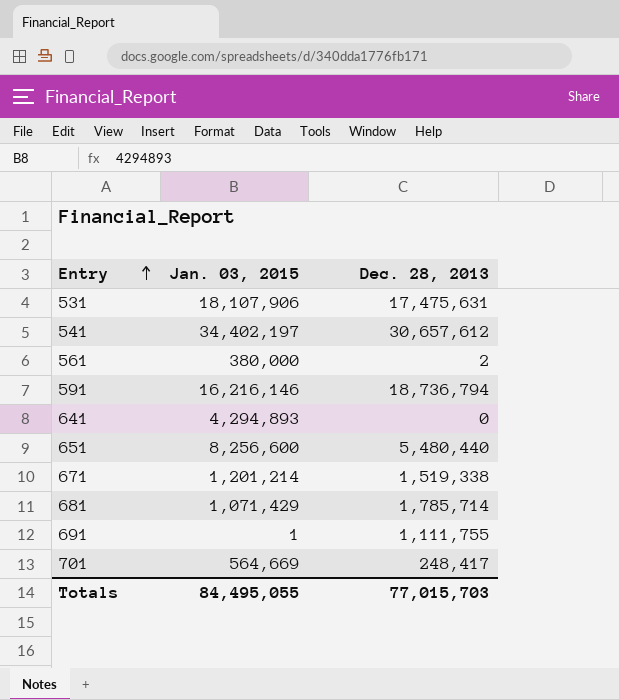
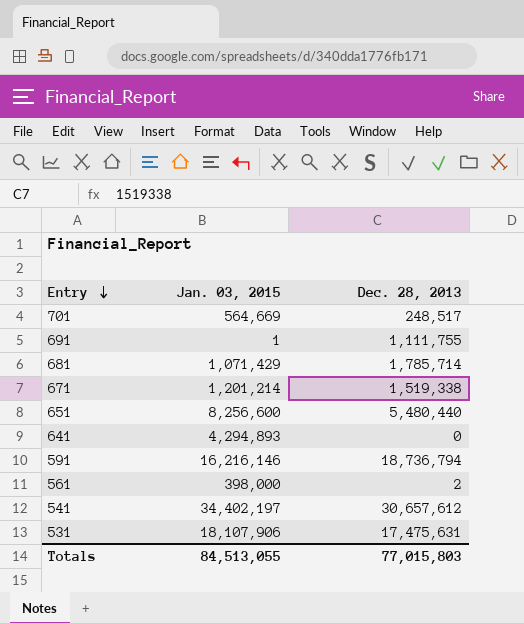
row order: Entry ascending -> Entry descending
701 | Dec. 28, 2013: 248,417 -> 248,517
561 | Jan. 03, 2015: 380,000 -> 398,000
Totals | Jan. 03, 2015: 84,495,055 -> 84,513,055
Totals | Dec. 28, 2013: 77,015,703 -> 77,015,803

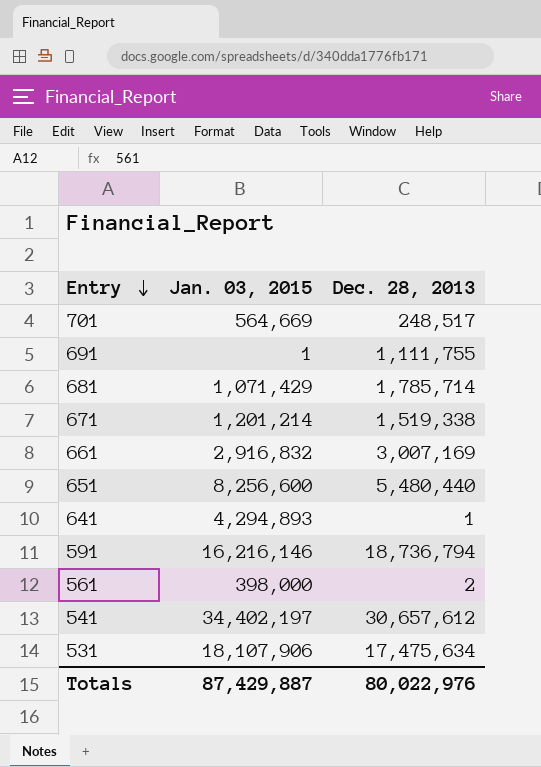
row 661: none -> 2,916,832 | 3,007,169
641 | Dec. 28, 2013: 0 -> 1
531 | Dec. 28, 2013: 17,475,631 -> 17,475,634
Totals | Jan. 03, 2015: 84,513,055 -> 87,429,887
Totals | Dec. 28, 2013: 77,015,803 -> 80,022,976

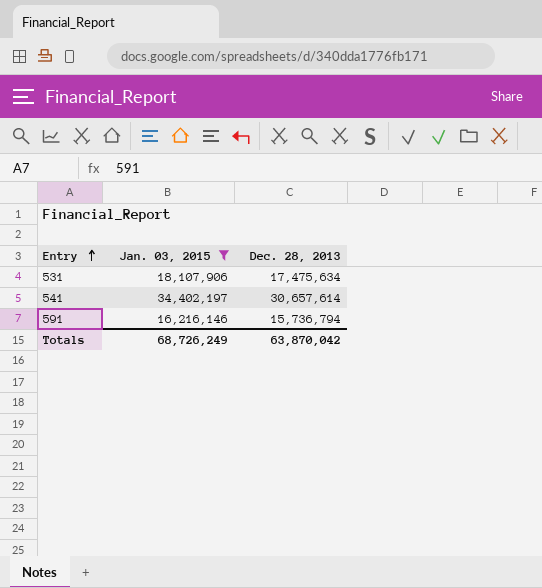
filter: none -> Jan. 03, 2015 >= 16,216,146
row order: Entry descending -> Entry ascending
541 | Dec. 28, 2013: 30,657,612 -> 30,657,614
591 | Dec. 28, 2013: 18,736,794 -> 15,736,794
Totals | Jan. 03, 2015: 87,429,887 -> 68,726,249
Totals | Dec. 28, 2013: 80,022,976 -> 63,870,042

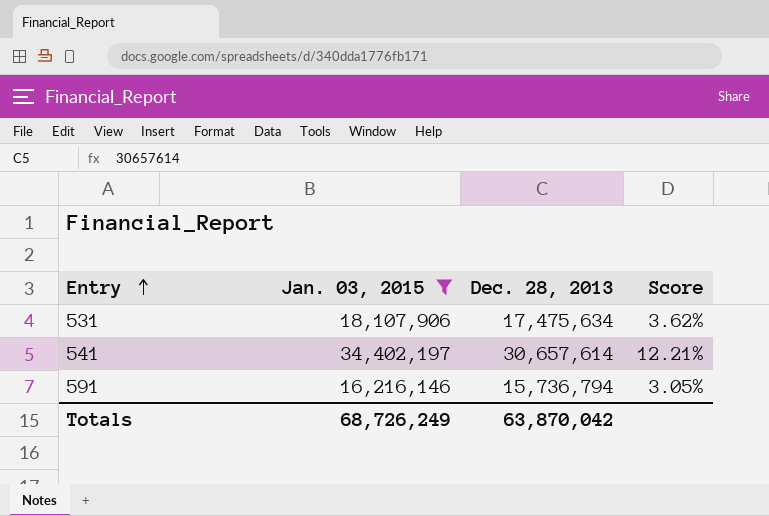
column Score | formula: none -> ([Jan. 03, 2015] - [Dec. 28, 2013]) / [Dec. 28, 2013]

